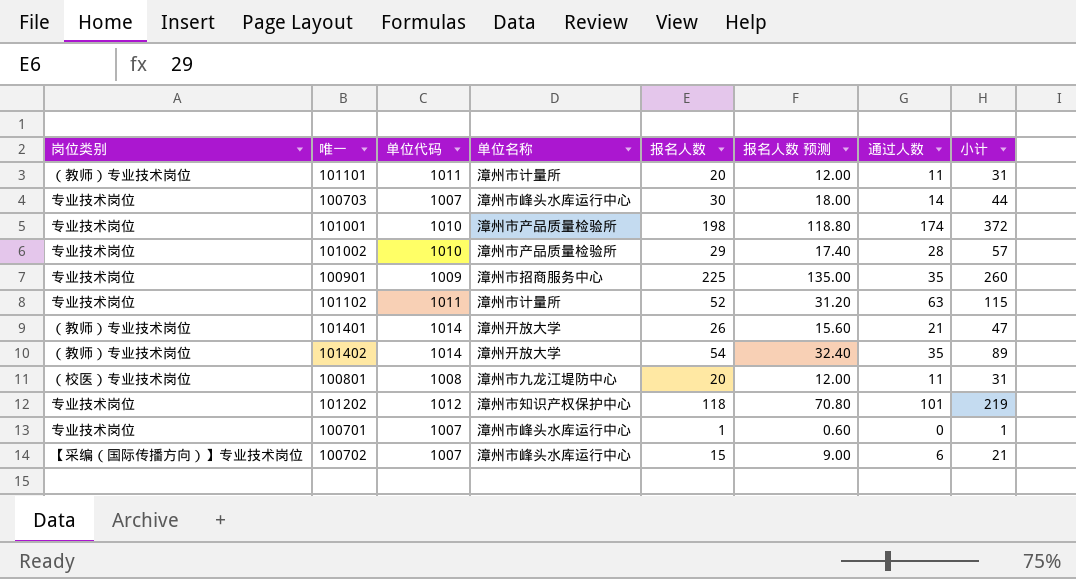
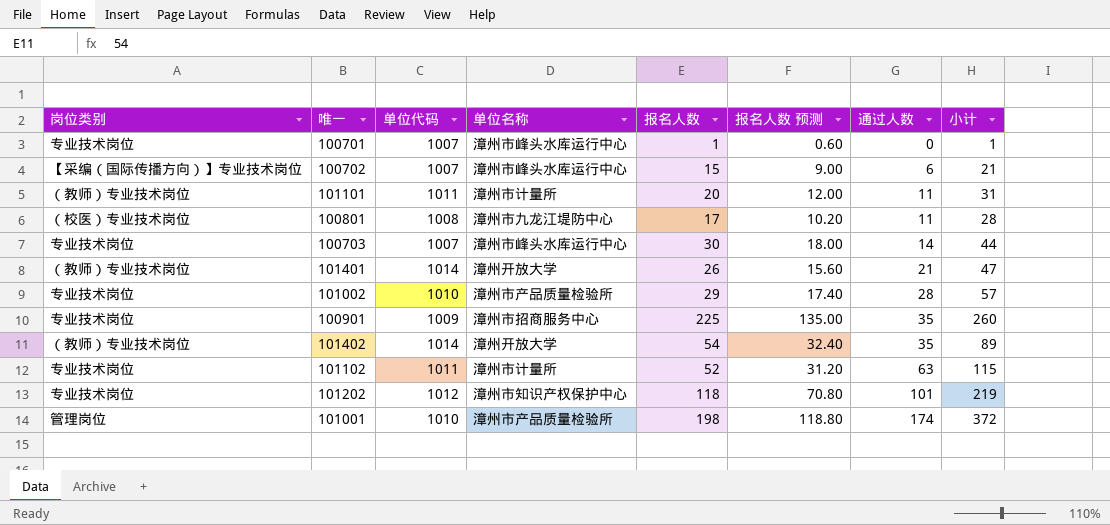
row order: none -> 通过人数 ascending
100801 | 报名人数: 20 -> 17
100801 | 报名人数 预测: 12.00 -> 10.20
100801 | 小计: 31 -> 28
101001 | 岗位类别: 专业技术岗位 -> 管理岗位

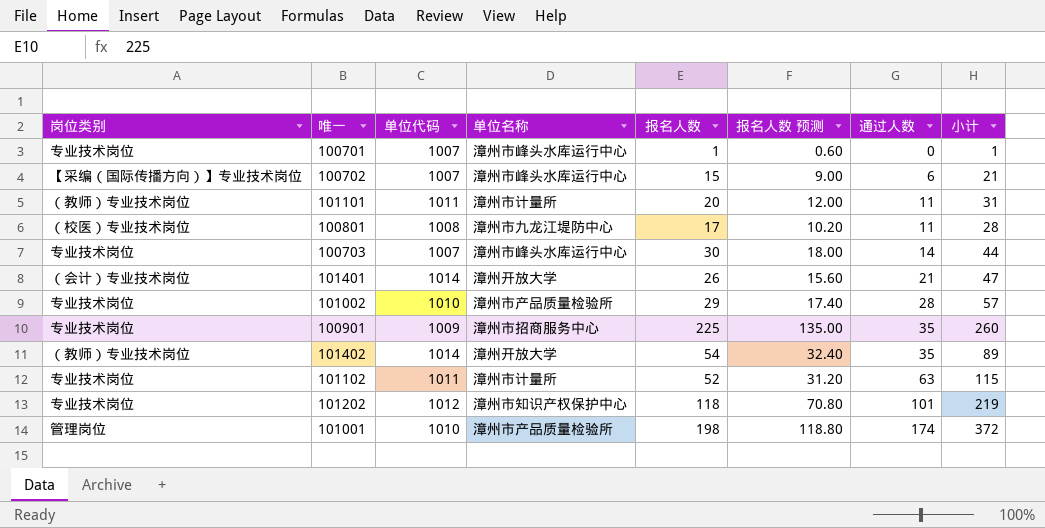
101401 | 岗位类别: （教师）专业技术岗位 -> （会计）专业技术岗位

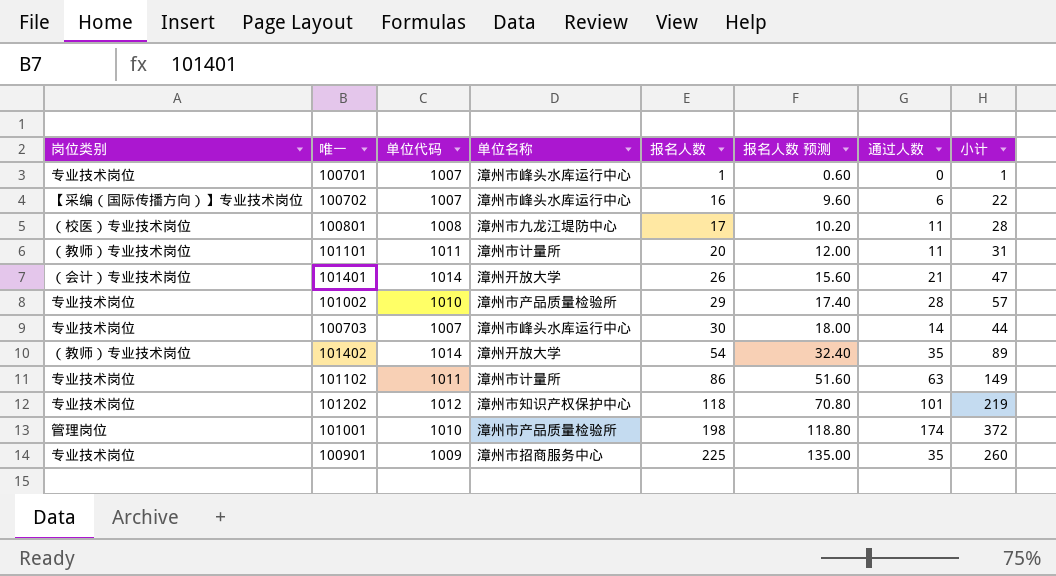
row order: 通过人数 ascending -> 报名人数 ascending
100702 | 报名人数: 15 -> 16
100702 | 报名人数 预测: 9.00 -> 9.60
100702 | 小计: 21 -> 22
101102 | 报名人数: 52 -> 86
101102 | 报名人数 预测: 31.20 -> 51.60
101102 | 小计: 115 -> 149

